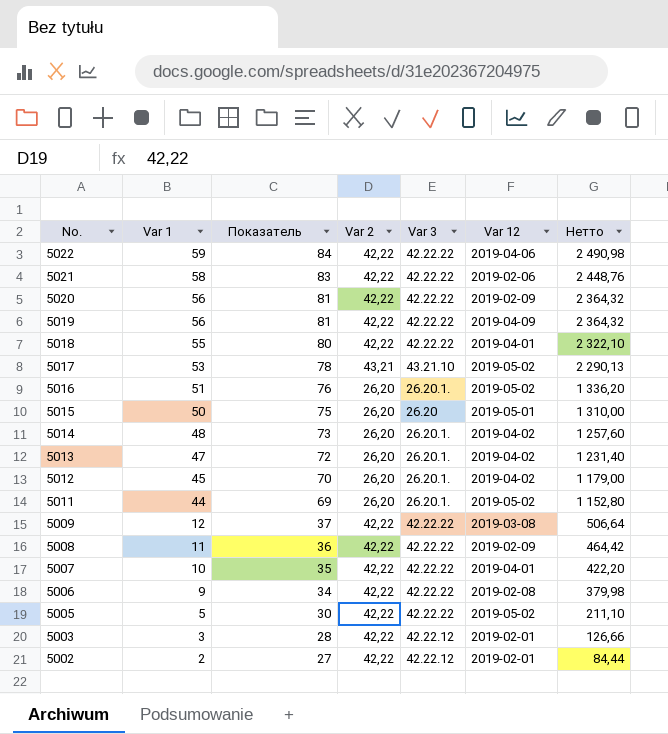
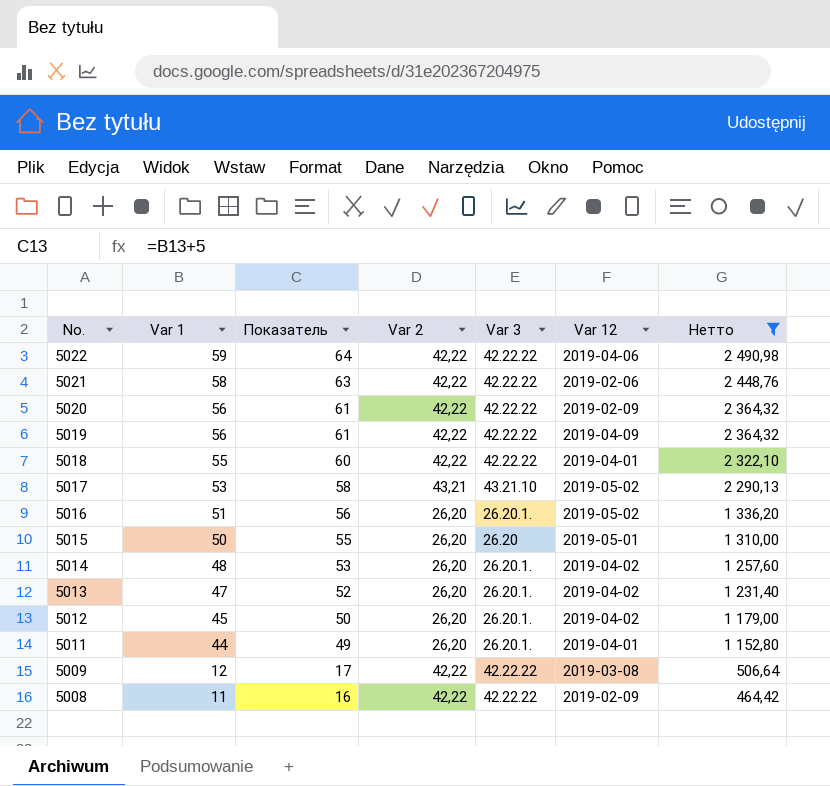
filter: none -> Нетто >= 464,42
column Показатель | formula: [Var 1] + 25 -> [Var 1] + 5
5011 | Var 12: 2019-05-02 -> 2019-04-01

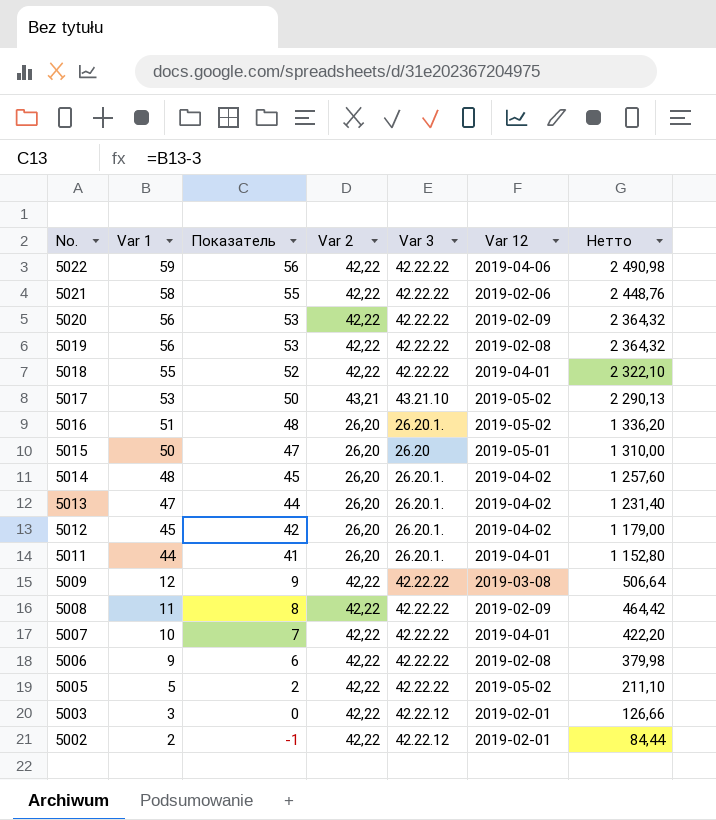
filter: Нетто >= 464,42 -> none
column Показатель | formula: [Var 1] + 5 -> [Var 1] - 3
5019 | Var 12: 2019-04-09 -> 2019-02-08

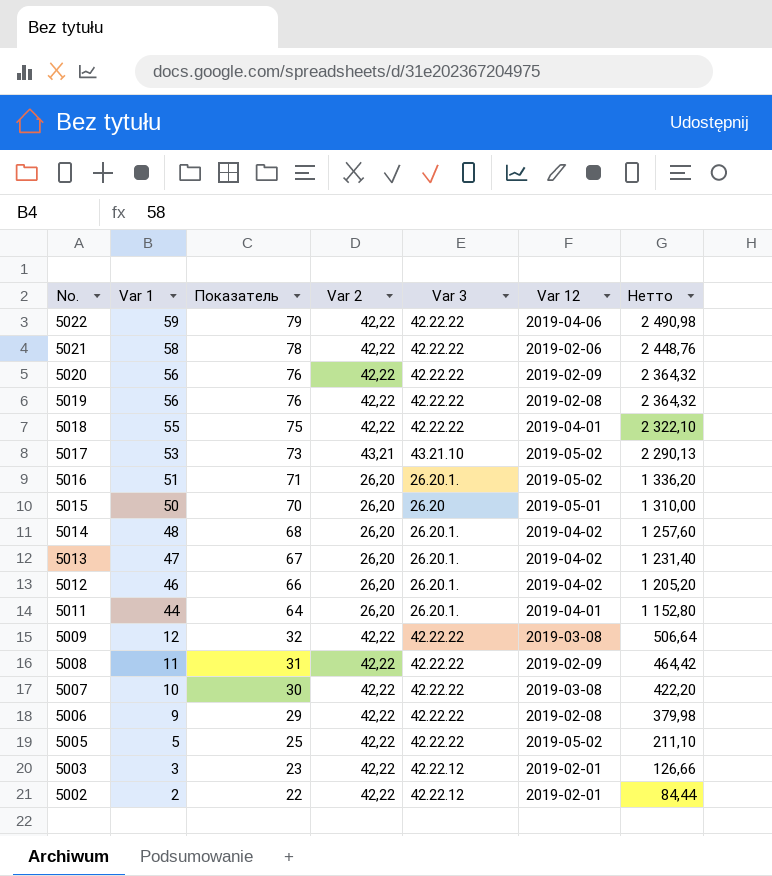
column Показатель | formula: [Var 1] - 3 -> [Var 1] + 20
5012 | Var 1: 45 -> 46
5012 | Нетто: 1 179,00 -> 1 205,20
5007 | Var 12: 2019-04-01 -> 2019-03-08

